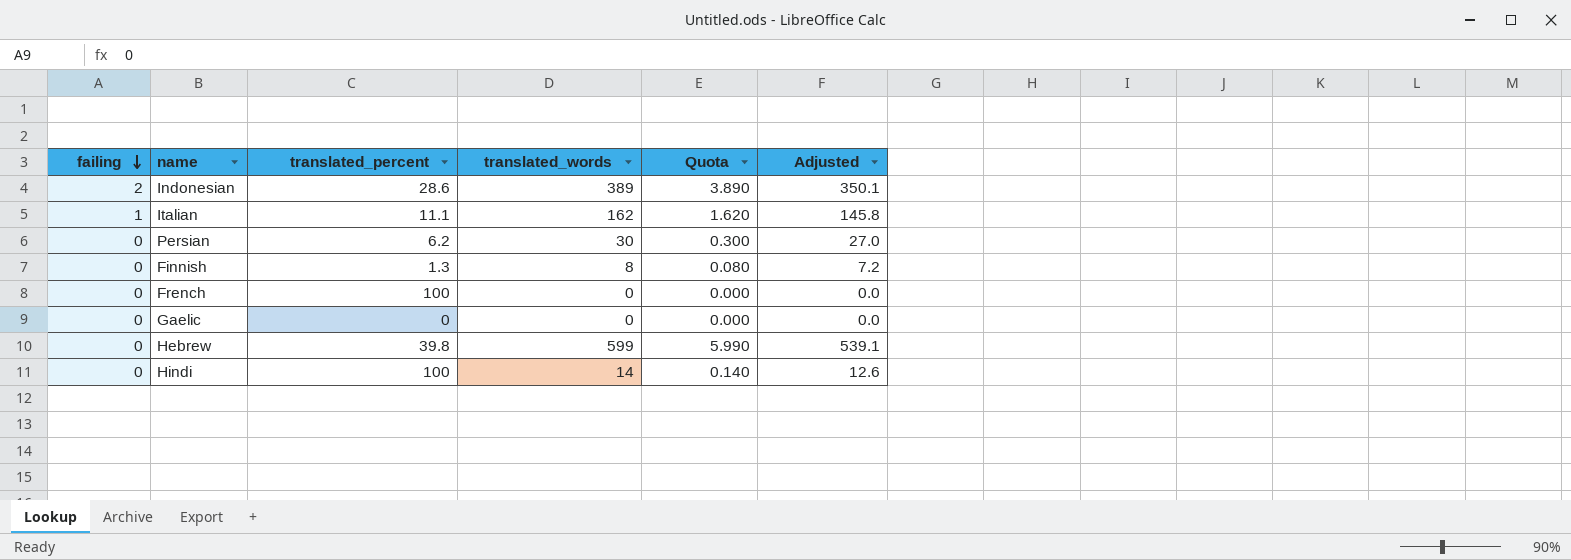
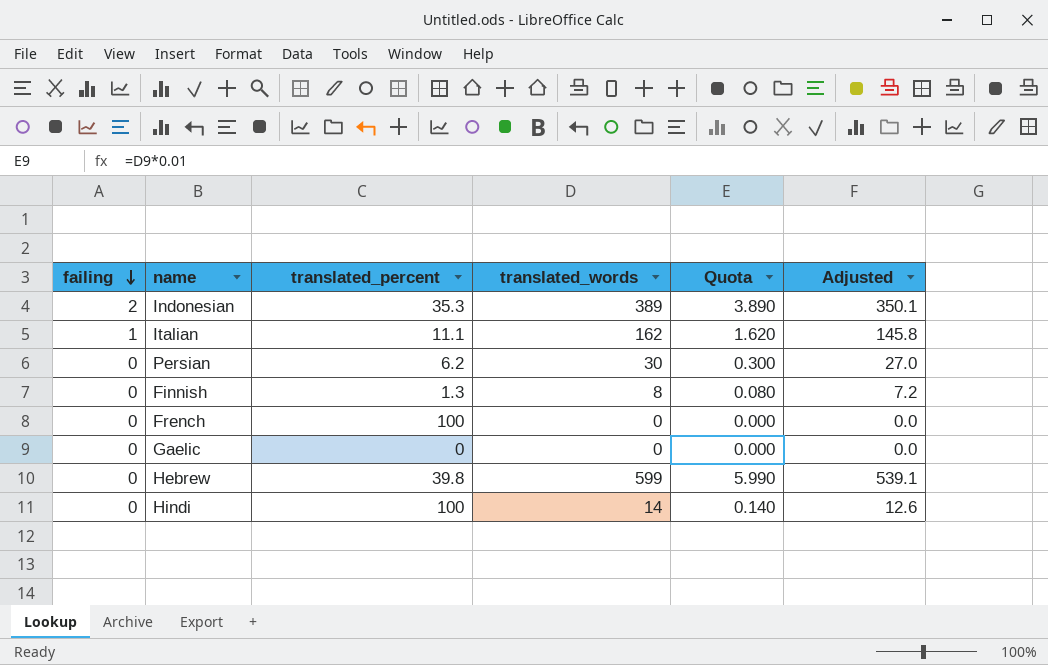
Indonesian | translated_percent: 28.6 -> 35.3

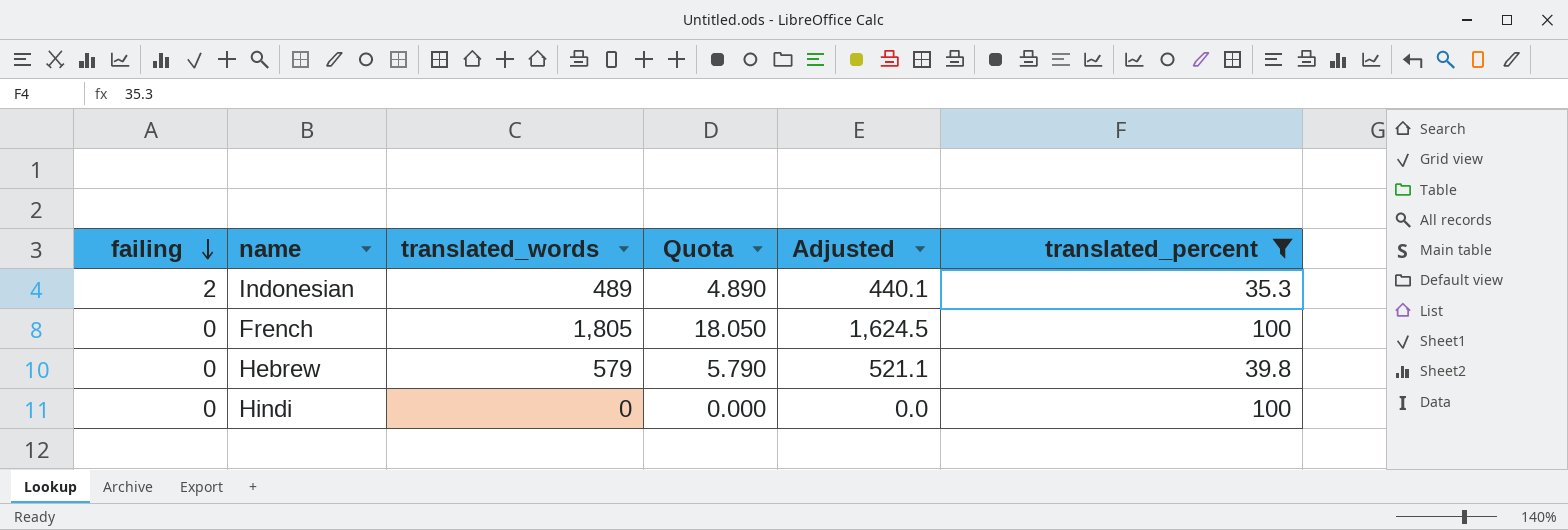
filter: none -> translated_percent >= 35.3
column translated_percent | position: 3 -> 6
Indonesian | translated_words: 389 -> 489
Indonesian | Quota: 3.890 -> 4.890
Indonesian | Adjusted: 350.1 -> 440.1
French | translated_words: 0 -> 1,805
French | Quota: 0.000 -> 18.050
French | Adjusted: 0.0 -> 1,624.5
Hebrew | translated_words: 599 -> 579
Hebrew | Quota: 5.990 -> 5.790
Hebrew | Adjusted: 539.1 -> 521.1
Hindi | translated_words: 14 -> 0
Hindi | Quota: 0.140 -> 0.000
Hindi | Adjusted: 12.6 -> 0.0

